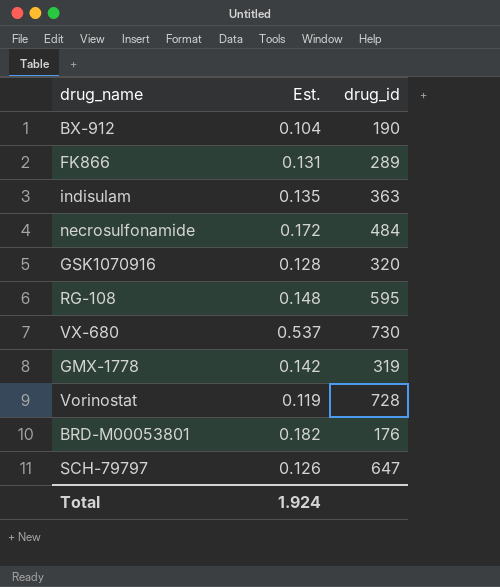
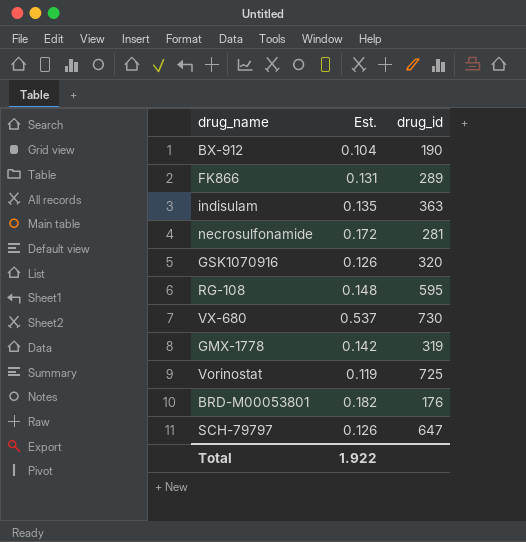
necrosulfonamide | drug_id: 484 -> 281
GSK1070916 | Est.: 0.128 -> 0.126
Vorinostat | drug_id: 728 -> 725
Total | Est.: 1.924 -> 1.922

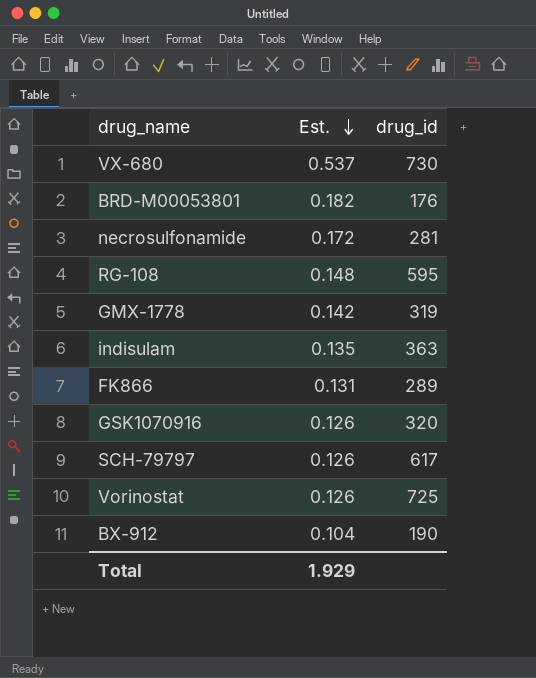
row order: none -> Est. descending
SCH-79797 | drug_id: 647 -> 617
Vorinostat | Est.: 0.119 -> 0.126
Total | Est.: 1.922 -> 1.929

